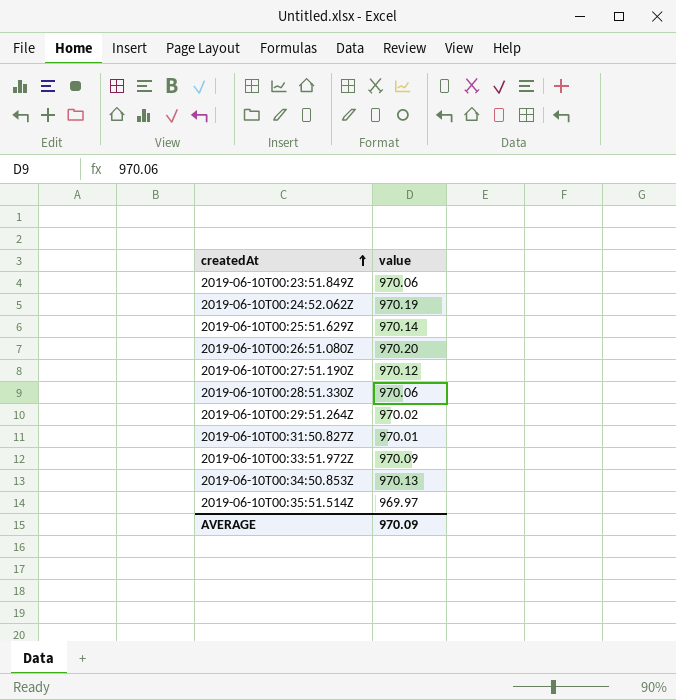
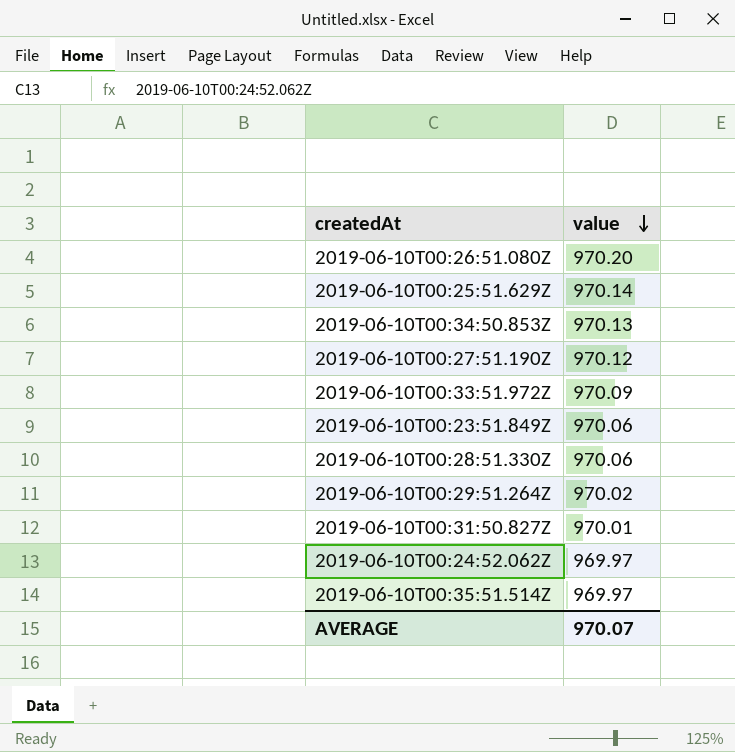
row order: createdAt ascending -> value descending
2019-06-10T00:24:52.062Z | value: 970.19 -> 969.97
AVERAGE | value: 970.09 -> 970.07

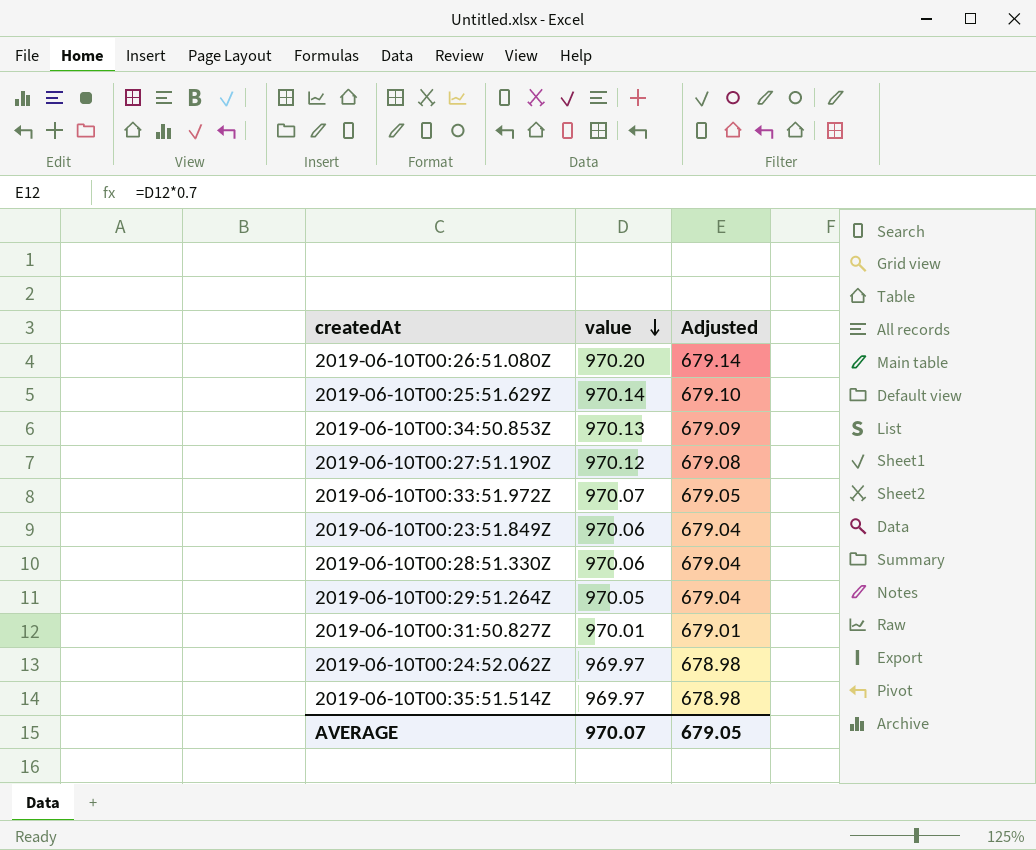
column Adjusted | formula: none -> [value] * 0.7
2019-06-10T00:33:51.972Z | value: 970.09 -> 970.07
2019-06-10T00:29:51.264Z | value: 970.02 -> 970.05

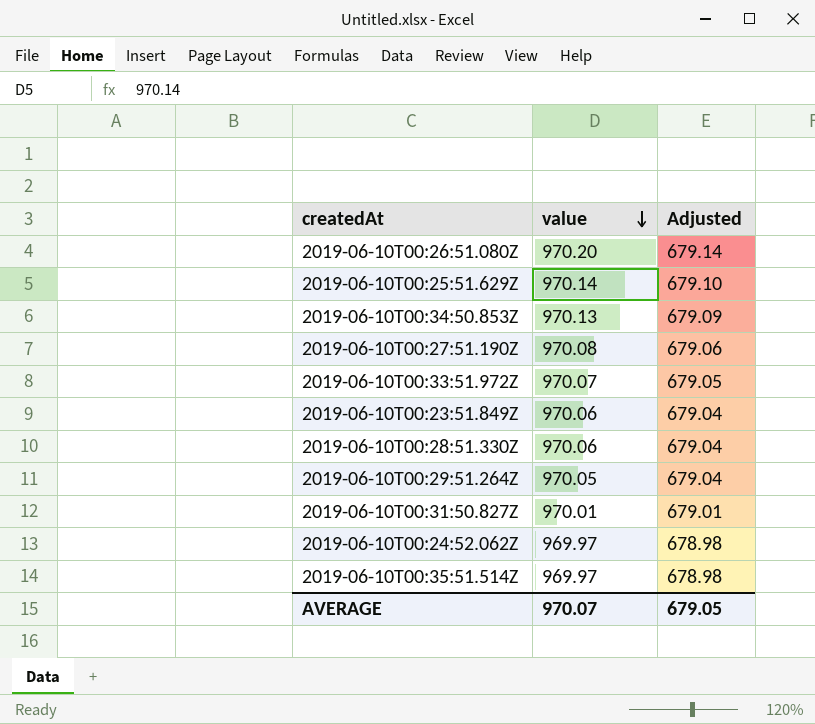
2019-06-10T00:27:51.190Z | value: 970.12 -> 970.08
2019-06-10T00:27:51.190Z | Adjusted: 679.08 -> 679.06

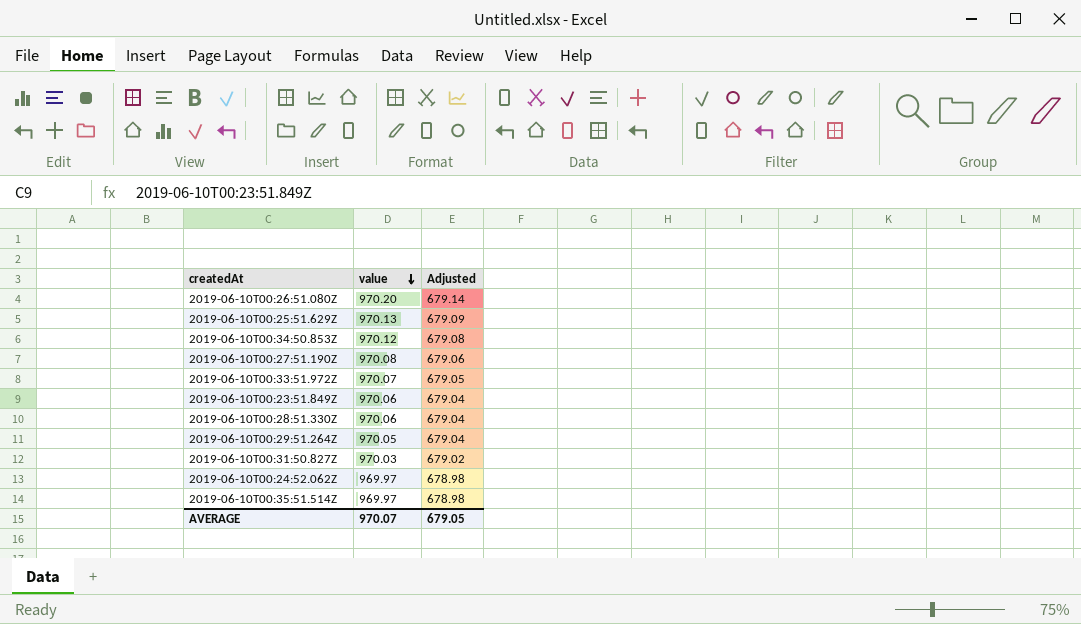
2019-06-10T00:25:51.629Z | value: 970.14 -> 970.13
2019-06-10T00:25:51.629Z | Adjusted: 679.10 -> 679.09
2019-06-10T00:34:50.853Z | value: 970.13 -> 970.12
2019-06-10T00:34:50.853Z | Adjusted: 679.09 -> 679.08
2019-06-10T00:31:50.827Z | value: 970.01 -> 970.03
2019-06-10T00:31:50.827Z | Adjusted: 679.01 -> 679.02

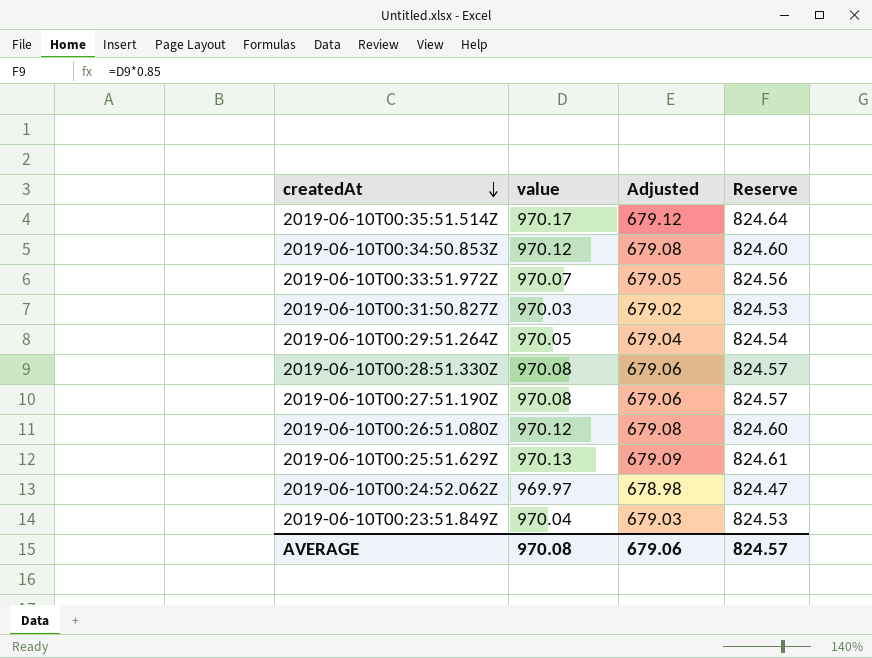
row order: value descending -> createdAt descending
column Reserve | formula: none -> [value] * 0.85
2019-06-10T00:35:51.514Z | value: 969.97 -> 970.17
2019-06-10T00:35:51.514Z | Adjusted: 678.98 -> 679.12
2019-06-10T00:28:51.330Z | value: 970.06 -> 970.08
2019-06-10T00:28:51.330Z | Adjusted: 679.04 -> 679.06
2019-06-10T00:26:51.080Z | value: 970.20 -> 970.12
2019-06-10T00:26:51.080Z | Adjusted: 679.14 -> 679.08
2019-06-10T00:23:51.849Z | value: 970.06 -> 970.04
2019-06-10T00:23:51.849Z | Adjusted: 679.04 -> 679.03
AVERAGE | value: 970.07 -> 970.08
AVERAGE | Adjusted: 679.05 -> 679.06

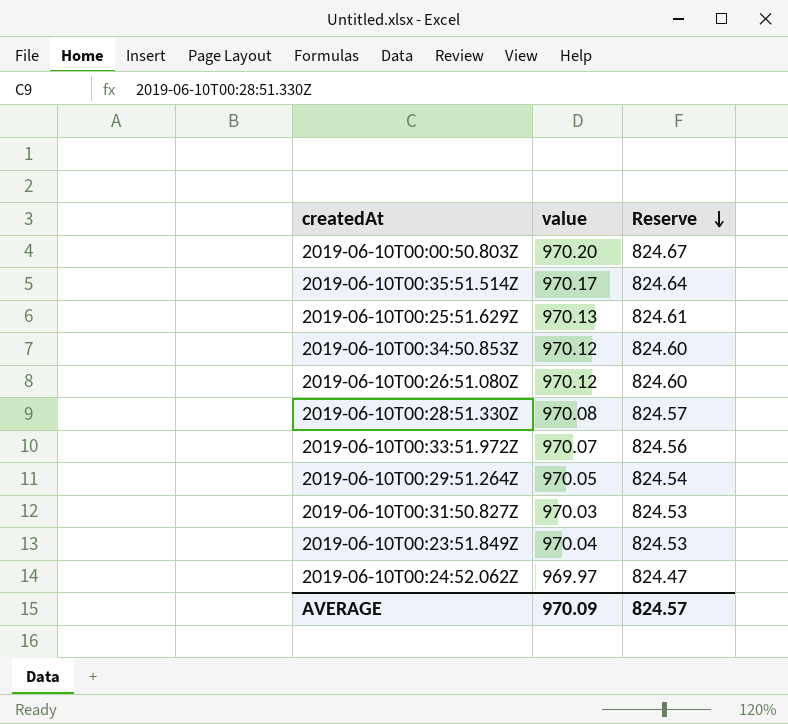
row order: createdAt descending -> Reserve descending
column Adjusted | formula: [value] * 0.7 -> none
row 2019-06-10T00:27:51.190Z: 970.08 | 679.06 | 824.57 -> none
row 2019-06-10T00:00:50.803Z: none -> 970.20 | 824.67
AVERAGE | value: 970.08 -> 970.09

